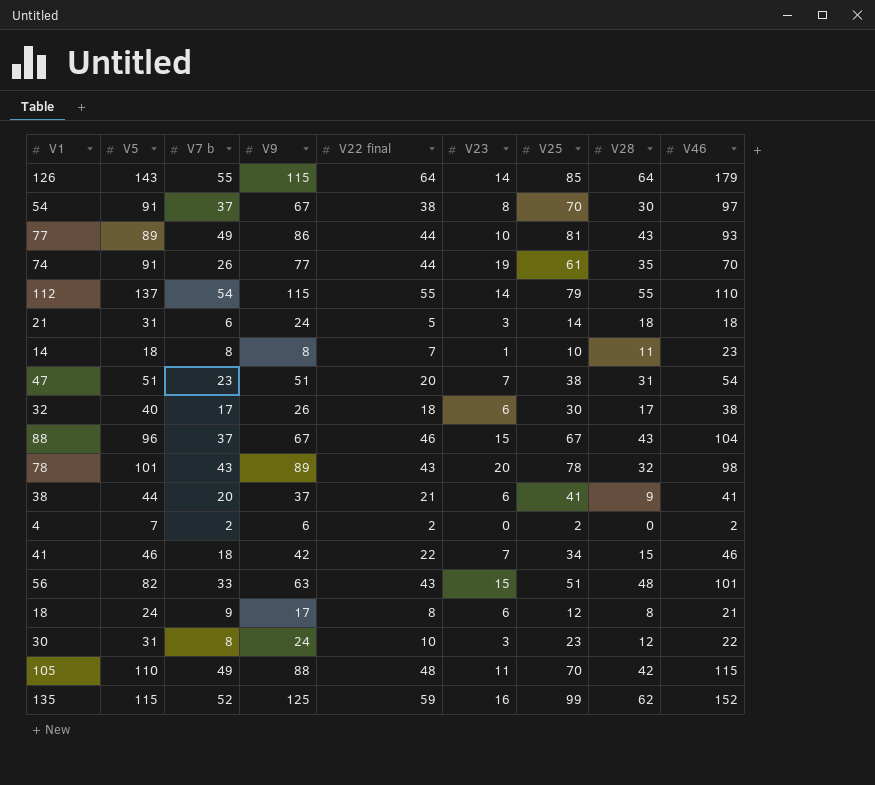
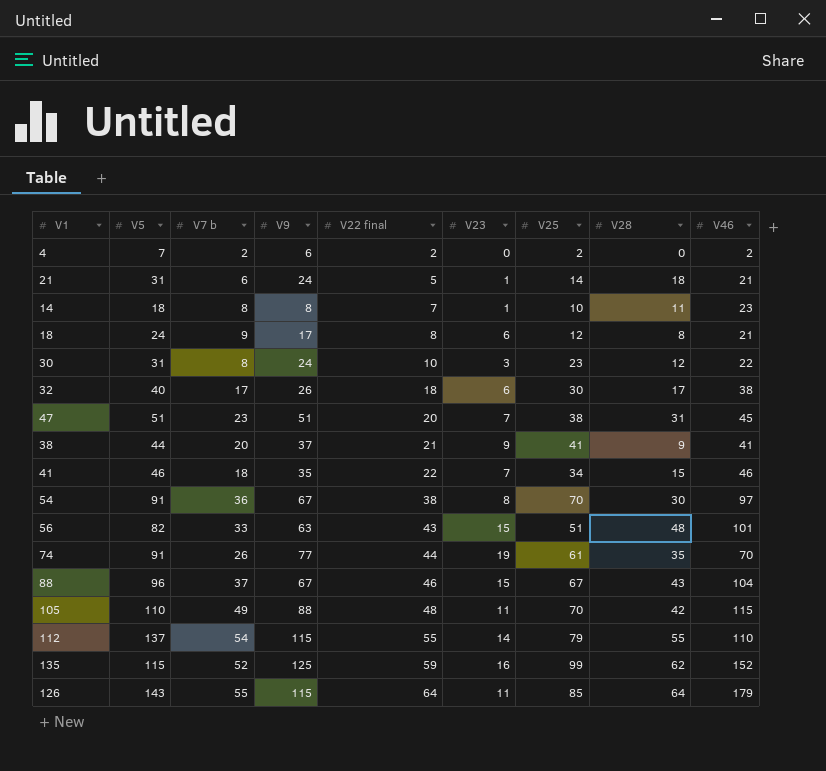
row order: none -> V22 final ascending
row 77: 89 | 49 | 86 | 44 | 10 | 81 | 43 | 93 -> none
row 78: 101 | 43 | 89 | 43 | 20 | 78 | 32 | 98 -> none
21 | V23: 3 -> 1
21 | V46: 18 -> 21
47 | V46: 54 -> 45
38 | V23: 6 -> 9
41 | V9: 42 -> 35
54 | V7 b: 37 -> 36
126 | V23: 14 -> 11

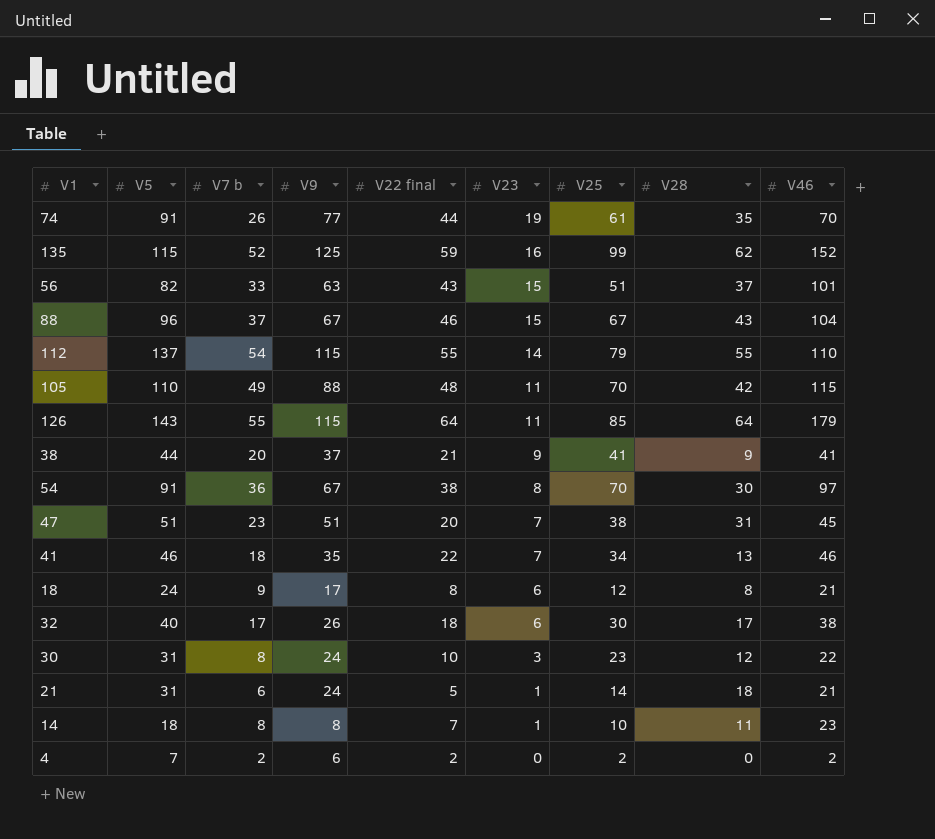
row order: V22 final ascending -> V23 descending
56 | V28: 48 -> 37
41 | V28: 15 -> 13

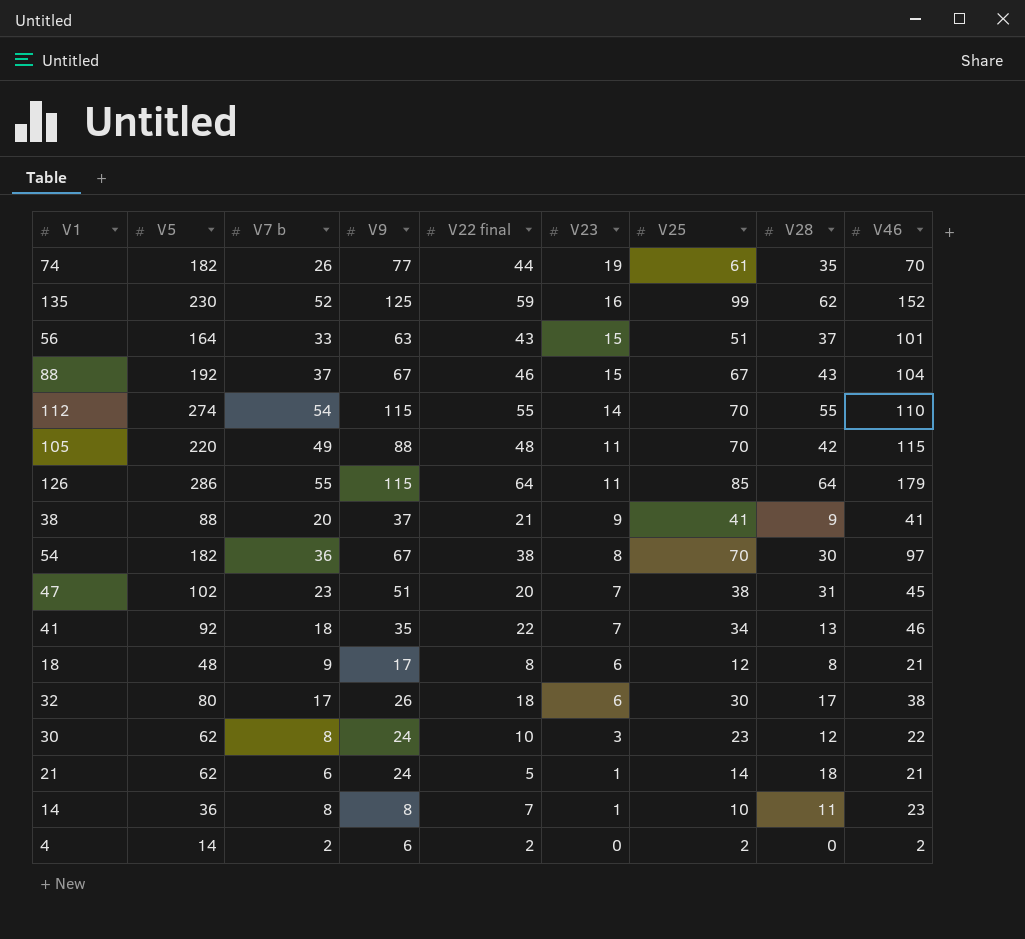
74 | V5: 91 -> 182
135 | V5: 115 -> 230
56 | V5: 82 -> 164
88 | V5: 96 -> 192
112 | V5: 137 -> 274
112 | V25: 79 -> 70
105 | V5: 110 -> 220
126 | V5: 143 -> 286
38 | V5: 44 -> 88
54 | V5: 91 -> 182
47 | V5: 51 -> 102
41 | V5: 46 -> 92
18 | V5: 24 -> 48
32 | V5: 40 -> 80
30 | V5: 31 -> 62
21 | V5: 31 -> 62
14 | V5: 18 -> 36
4 | V5: 7 -> 14

